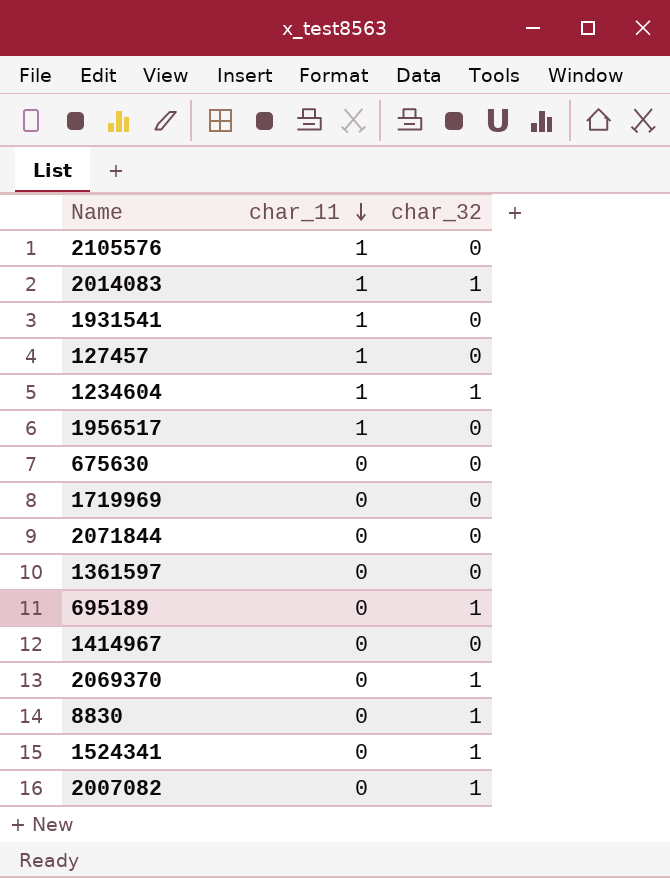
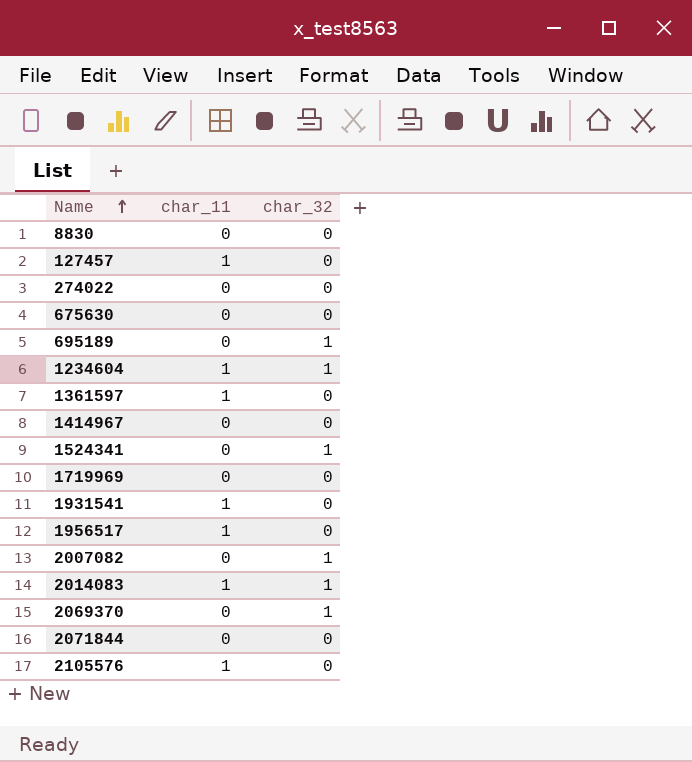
row order: char_11 descending -> Name ascending
8830 | char_32: 1 -> 0
row 274022: none -> 0 | 0
1361597 | char_11: 0 -> 1

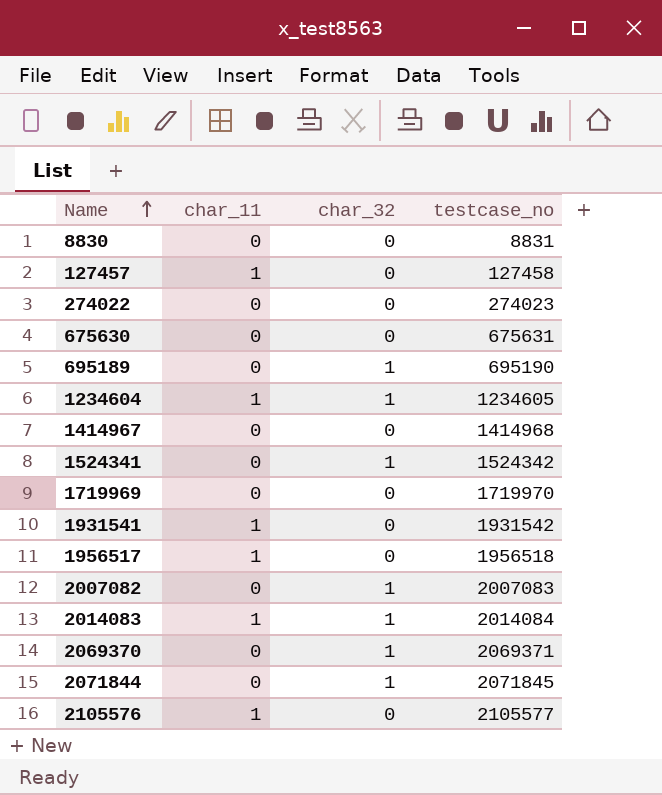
column testcase_no | position: none -> 4
row 1361597: 1 | 0 -> none
2071844 | char_32: 0 -> 1

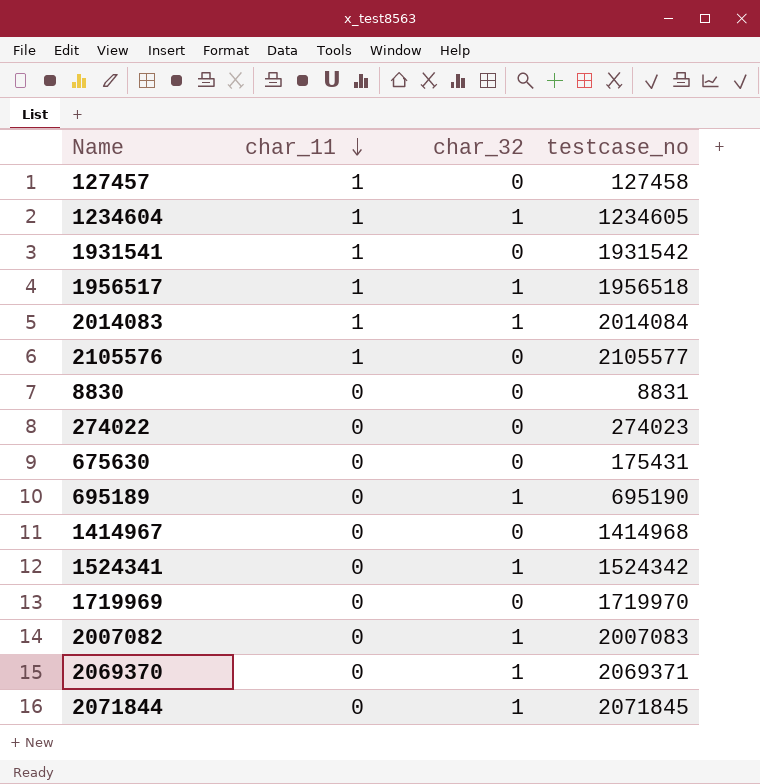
row order: Name ascending -> char_11 descending
1956517 | char_32: 0 -> 1
675630 | testcase_no: 675631 -> 175431

